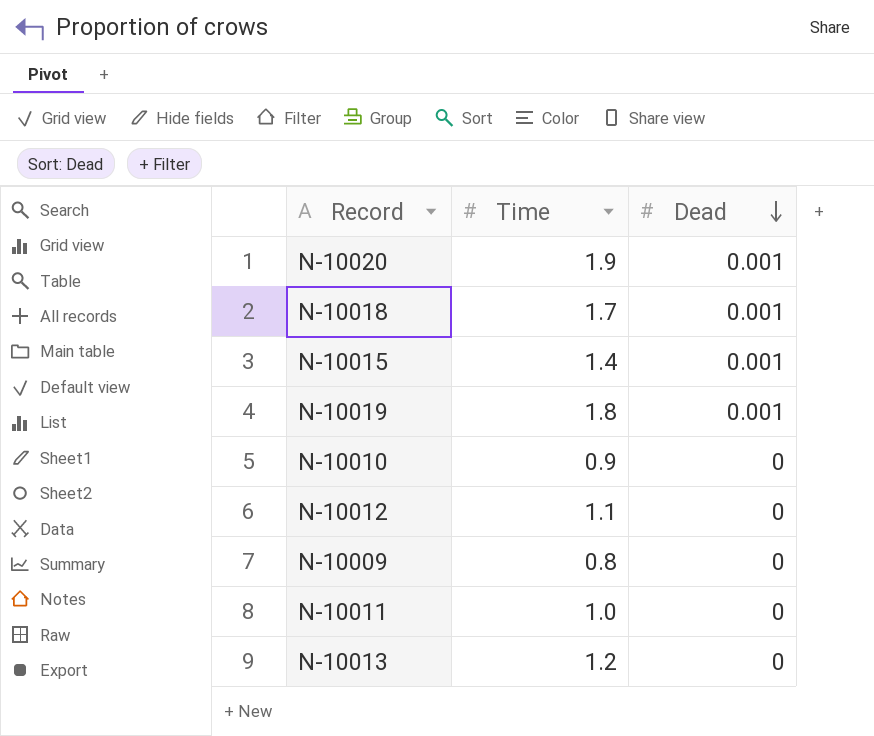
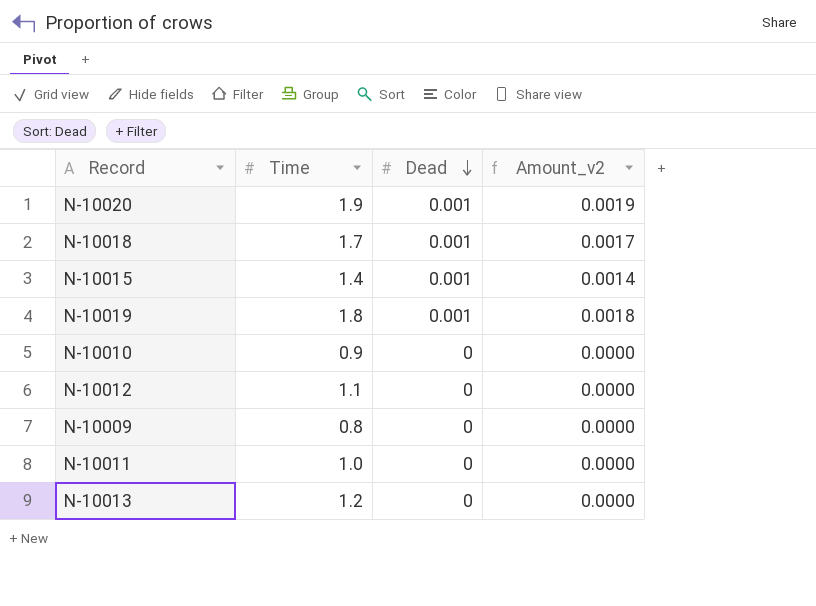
column Amount_v2 | formula: none -> [Time] * [Dead]

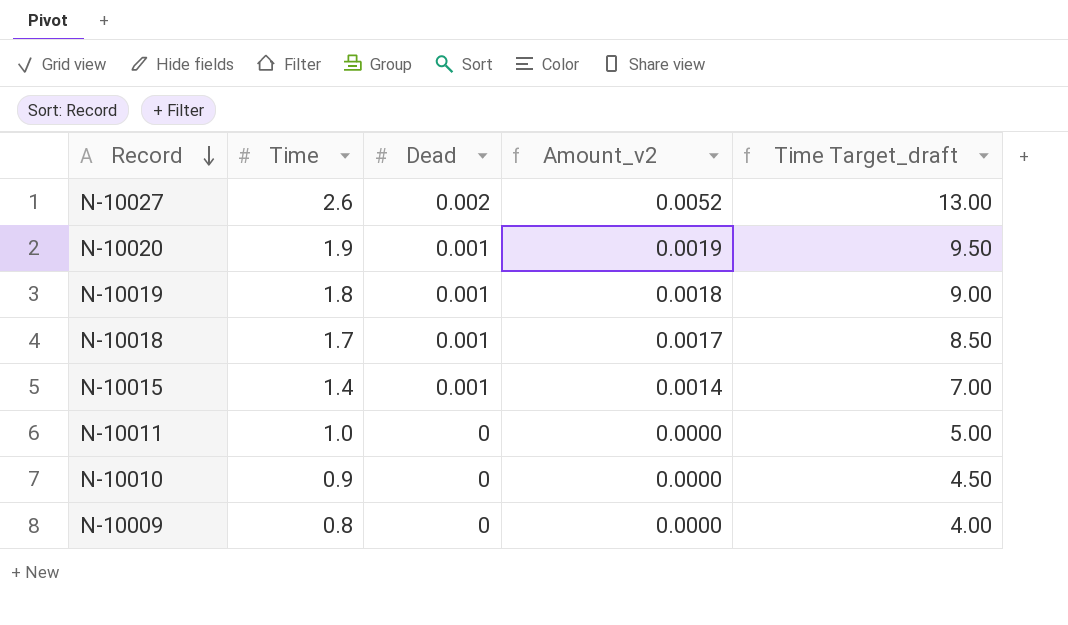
row order: Dead descending -> Record descending
column Time Target_draft | formula: none -> [Time] * 5
row N-10012: 1.1 | 0 | 0.0000 -> none
row N-10013: 1.2 | 0 | 0.0000 -> none
row N-10027: none -> 2.6 | 0.002 | 0.0052 | 13.00

